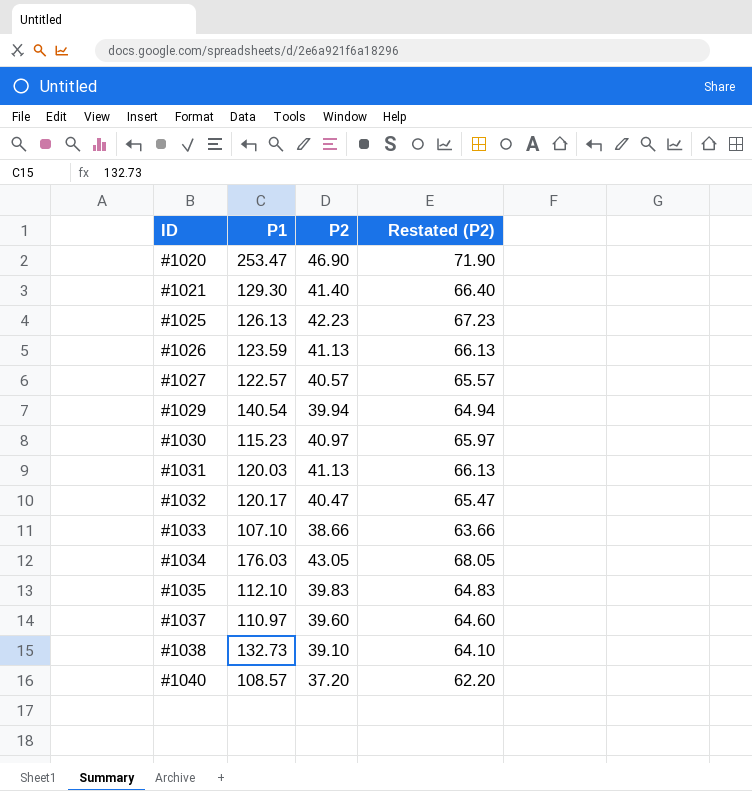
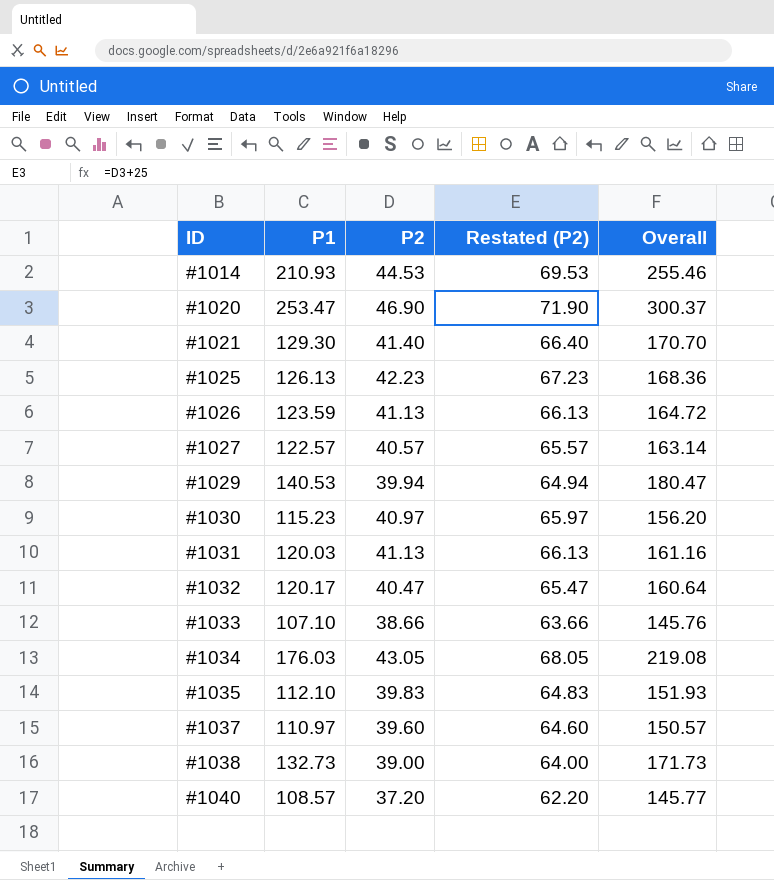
column Overall | formula: none -> [P1] + [P2]
row #1014: none -> 210.93 | 44.53 | 69.53 | 255.46
#1029 | P1: 140.54 -> 140.53
#1038 | P2: 39.10 -> 39.00
#1038 | Restated (P2): 64.10 -> 64.00

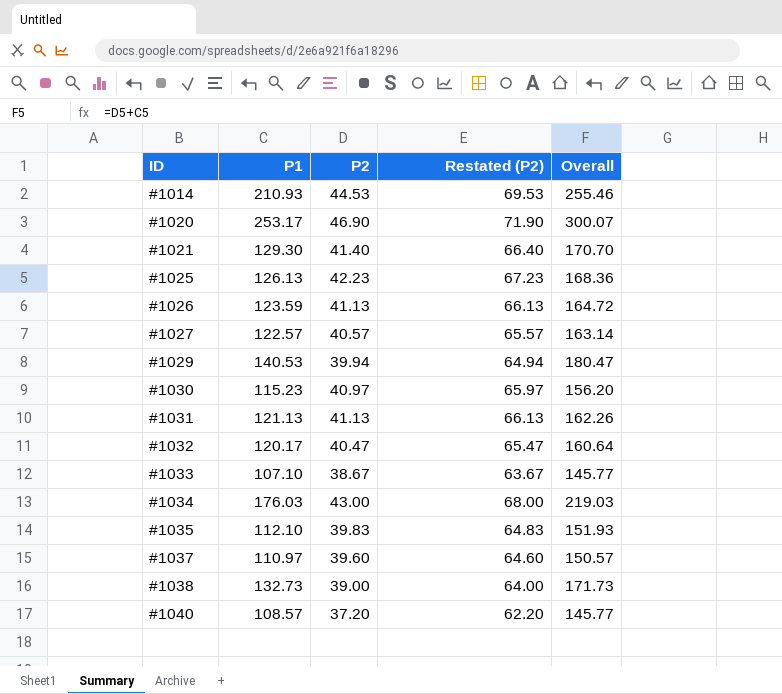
#1020 | P1: 253.47 -> 253.17
#1020 | Overall: 300.37 -> 300.07
#1031 | P1: 120.03 -> 121.13
#1031 | Overall: 161.16 -> 162.26
#1033 | P2: 38.66 -> 38.67
#1033 | Restated (P2): 63.66 -> 63.67
#1033 | Overall: 145.76 -> 145.77
#1034 | P2: 43.05 -> 43.00
#1034 | Restated (P2): 68.05 -> 68.00
#1034 | Overall: 219.08 -> 219.03

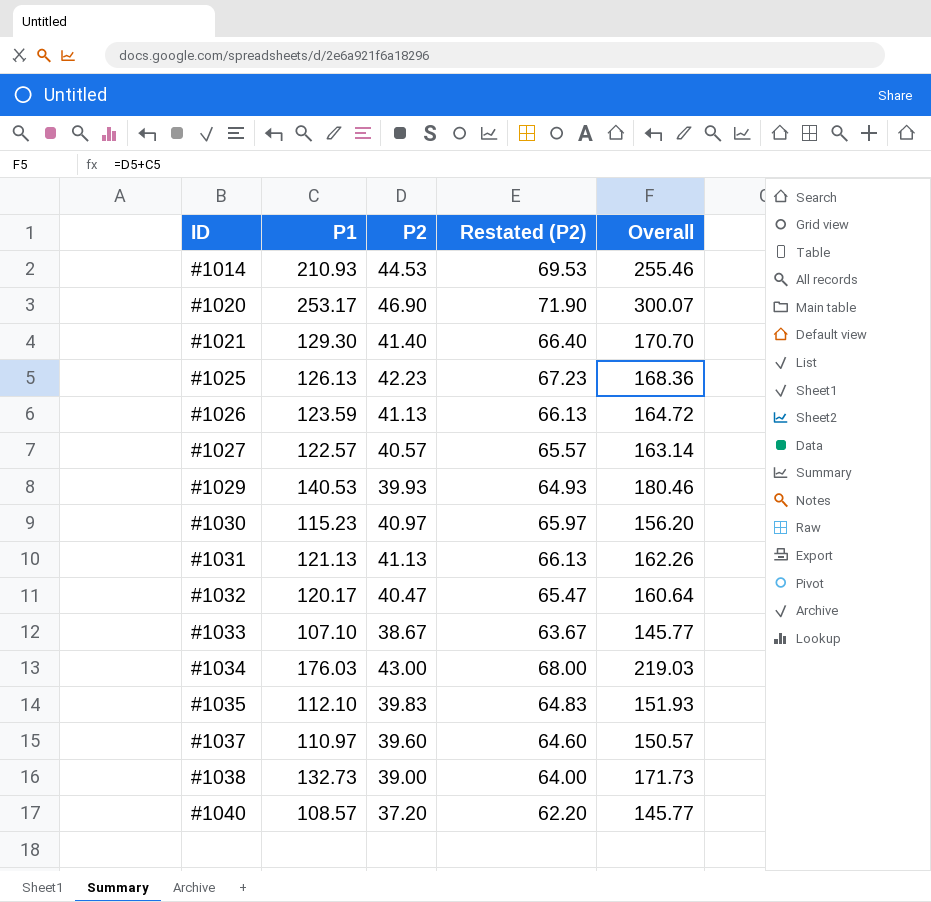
#1029 | P2: 39.94 -> 39.93
#1029 | Restated (P2): 64.94 -> 64.93
#1029 | Overall: 180.47 -> 180.46

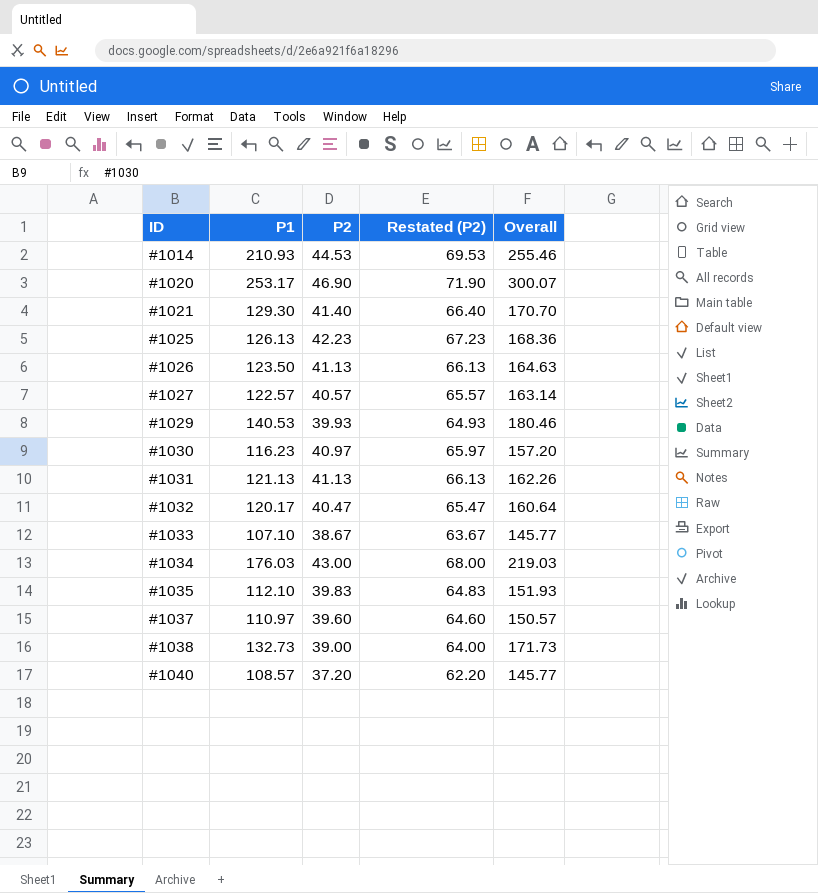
#1026 | P1: 123.59 -> 123.50
#1026 | Overall: 164.72 -> 164.63
#1030 | P1: 115.23 -> 116.23
#1030 | Overall: 156.20 -> 157.20

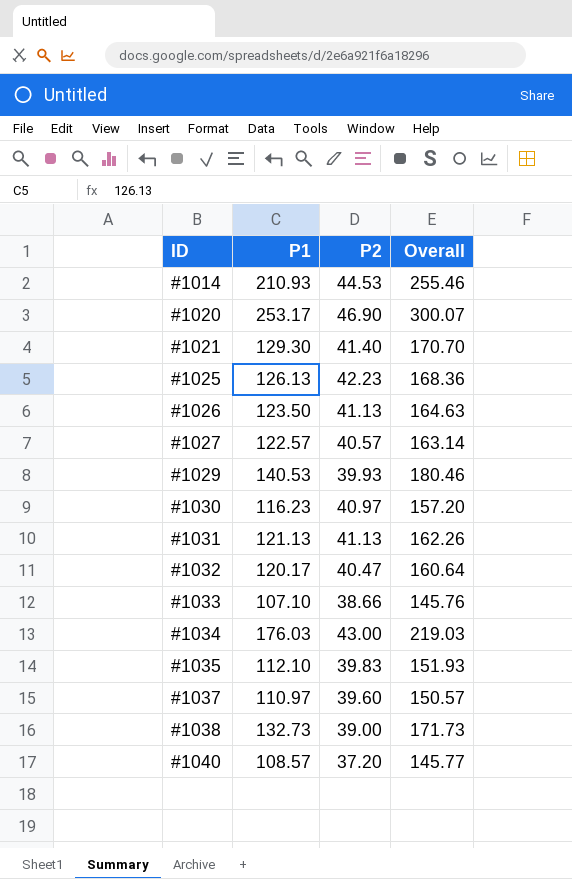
column Restated (P2) | formula: [P2] + 25 -> none
#1033 | P2: 38.67 -> 38.66
#1033 | Overall: 145.77 -> 145.76

